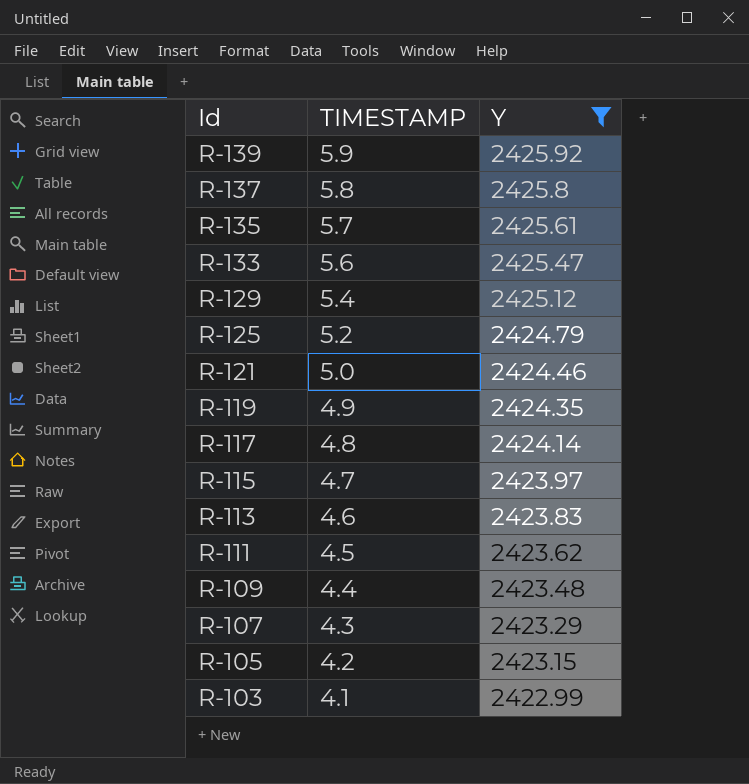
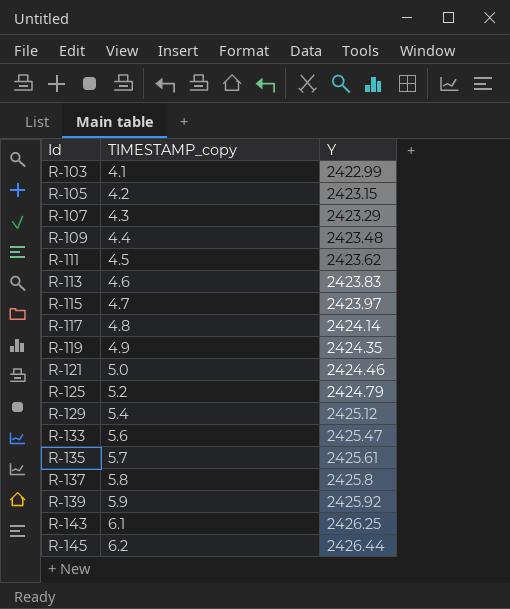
filter: Y <= 2425.92 -> none
row order: Id descending -> Id ascending
column name: TIMESTAMP -> TIMESTAMP_copy

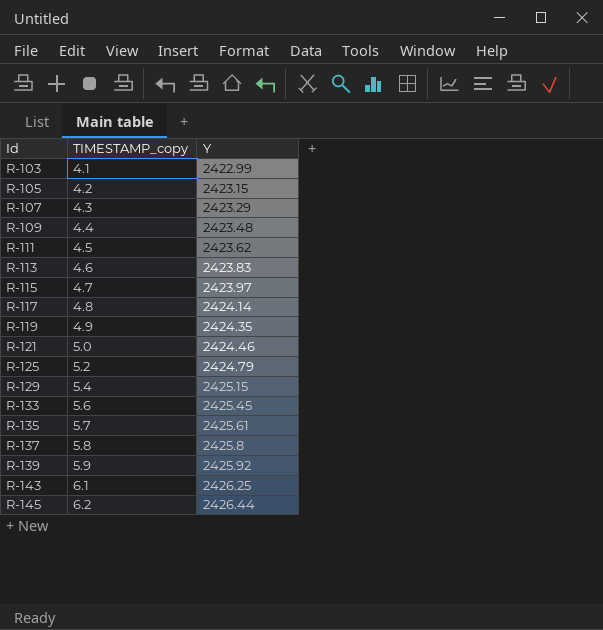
R-129 | Y: 2425.12 -> 2425.15
R-133 | Y: 2425.47 -> 2425.45

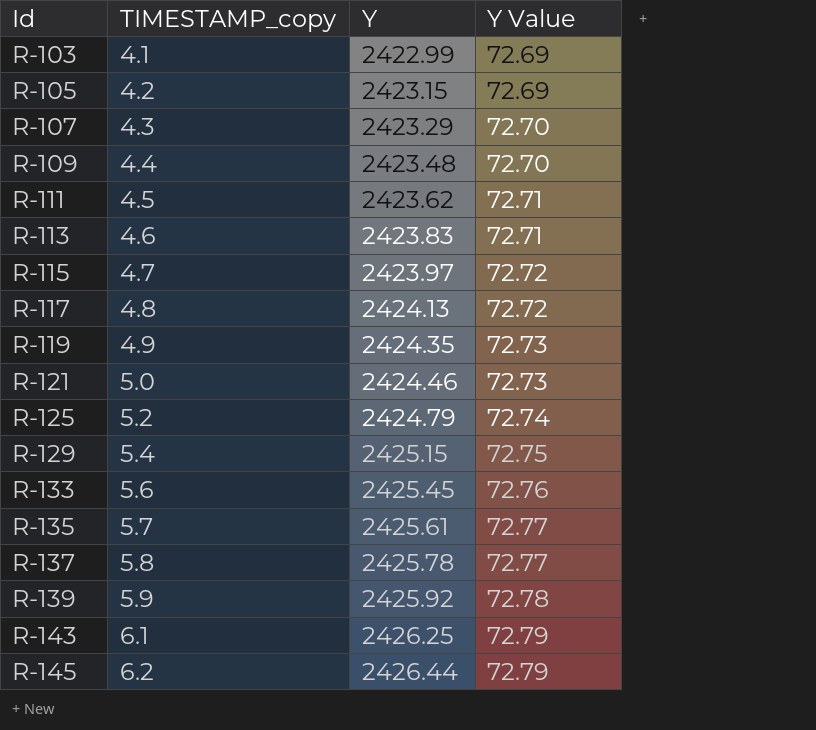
column Y Value | formula: none -> [Y] * 0.03
R-117 | Y: 2424.14 -> 2424.13
R-137 | Y: 2425.8 -> 2425.78

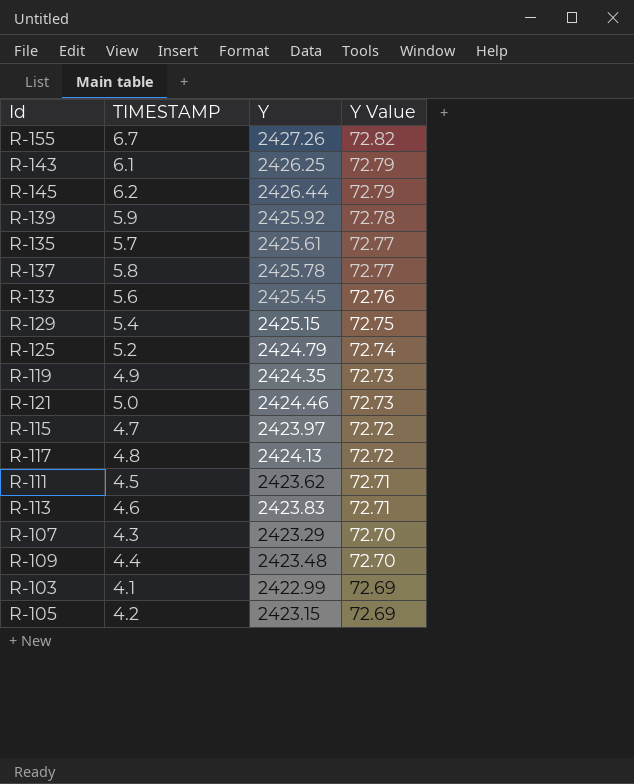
row order: Id ascending -> Y Value descending
column name: TIMESTAMP_copy -> TIMESTAMP
row R-155: none -> 6.7 | 2427.26 | 72.82

